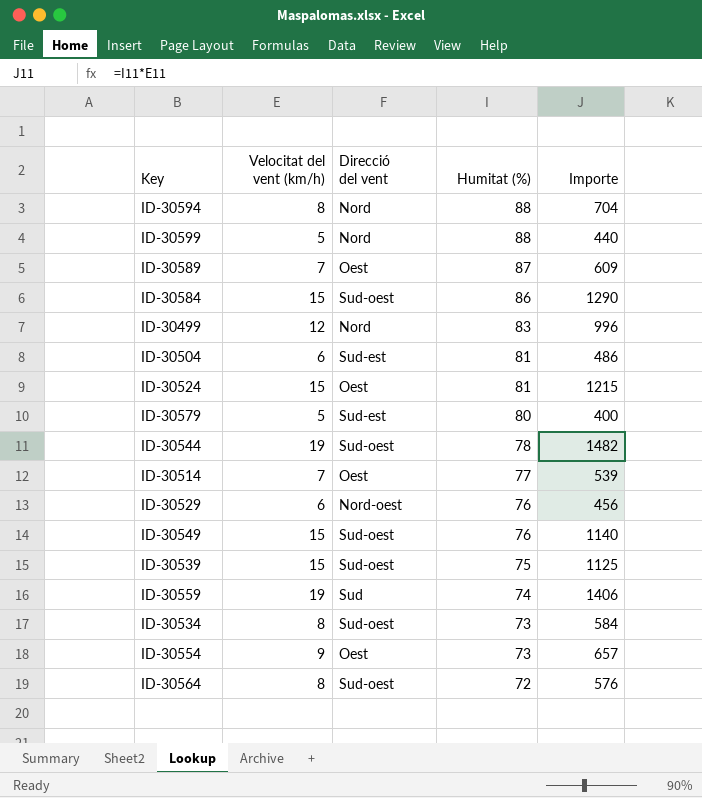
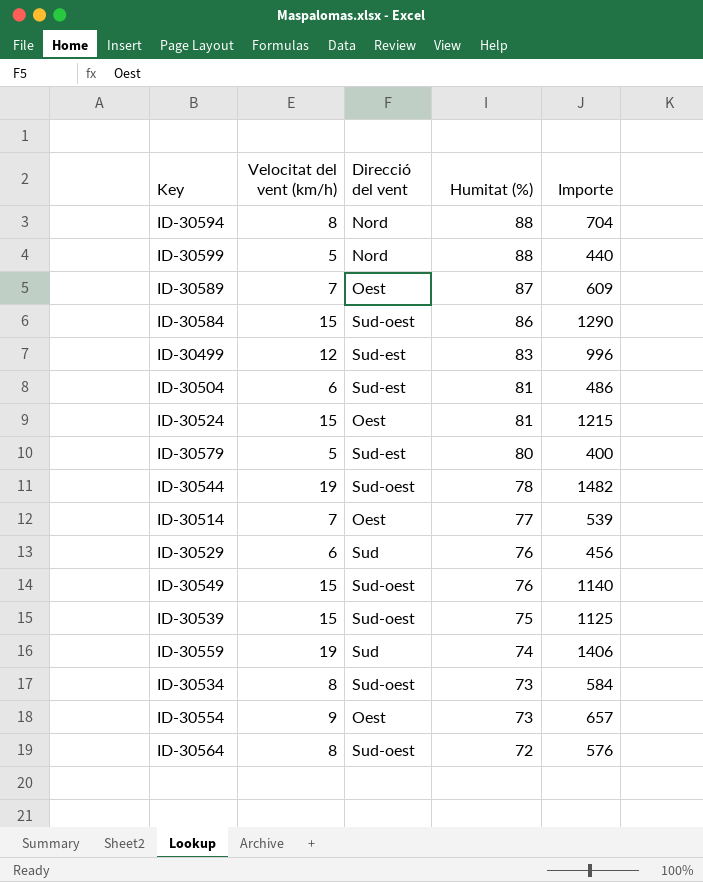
ID-30499 | Direcció del vent: Nord -> Sud-est
ID-30529 | Direcció del vent: Nord-oest -> Sud

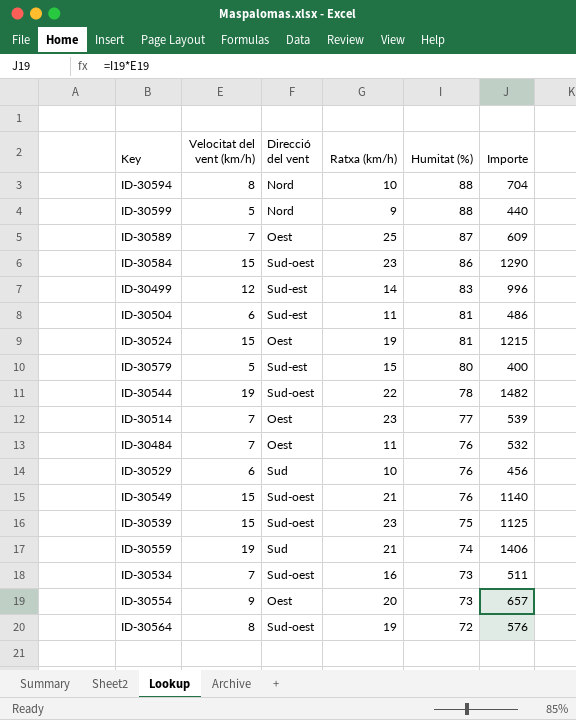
column Ratxa (km/h) | position: none -> 4
row ID-30484: none -> 7 | Oest | 11 | 76 | 532
ID-30534 | Velocitat del vent (km/h): 8 -> 7
ID-30534 | Importe: 584 -> 511

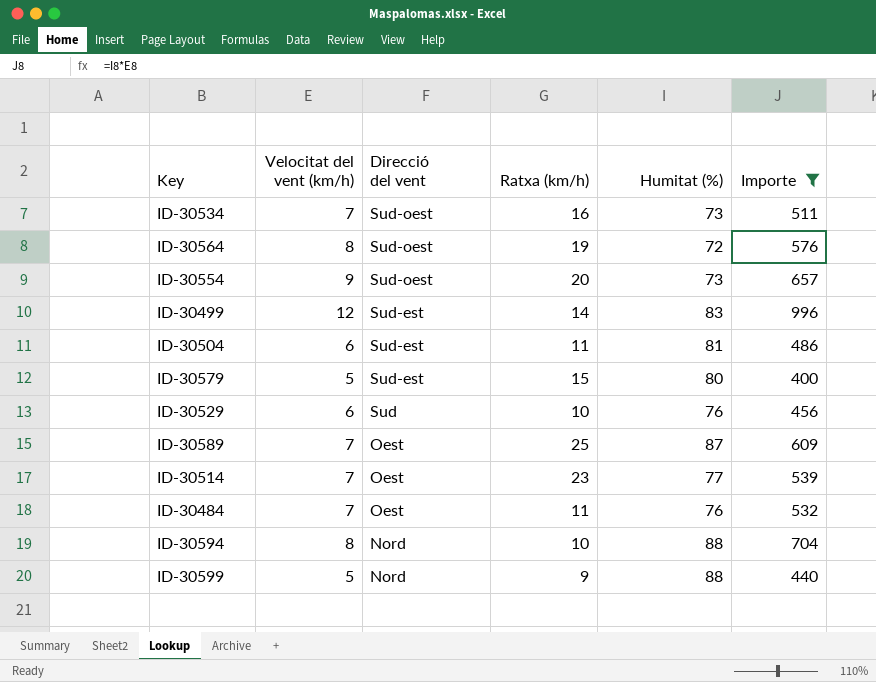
filter: none -> Importe <= 996
row order: Humitat (%) descending -> Direcció del vent descending
ID-30554 | Direcció del vent: Oest -> Sud-oest

